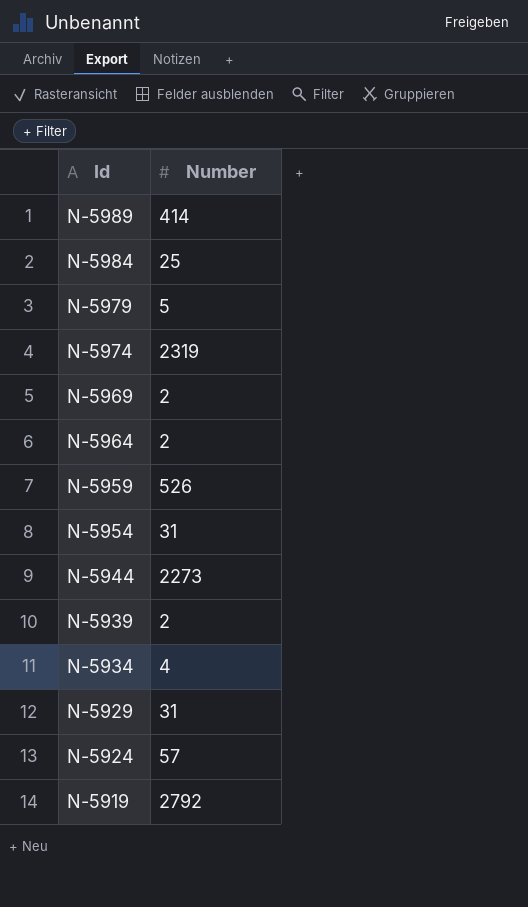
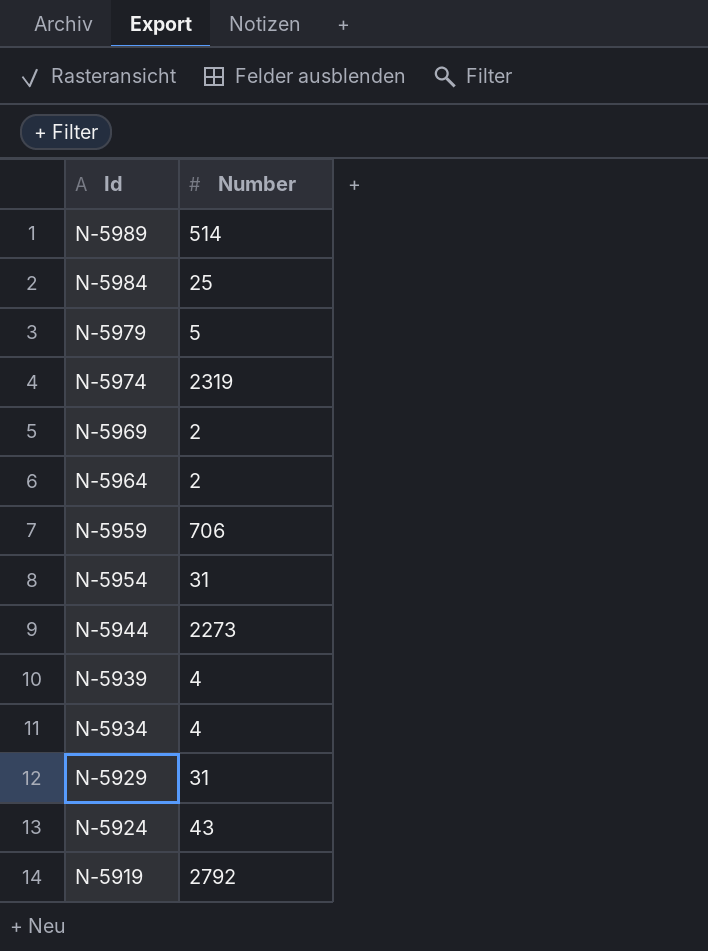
N-5989 | Number: 414 -> 514
N-5959 | Number: 526 -> 706
N-5939 | Number: 2 -> 4
N-5924 | Number: 57 -> 43

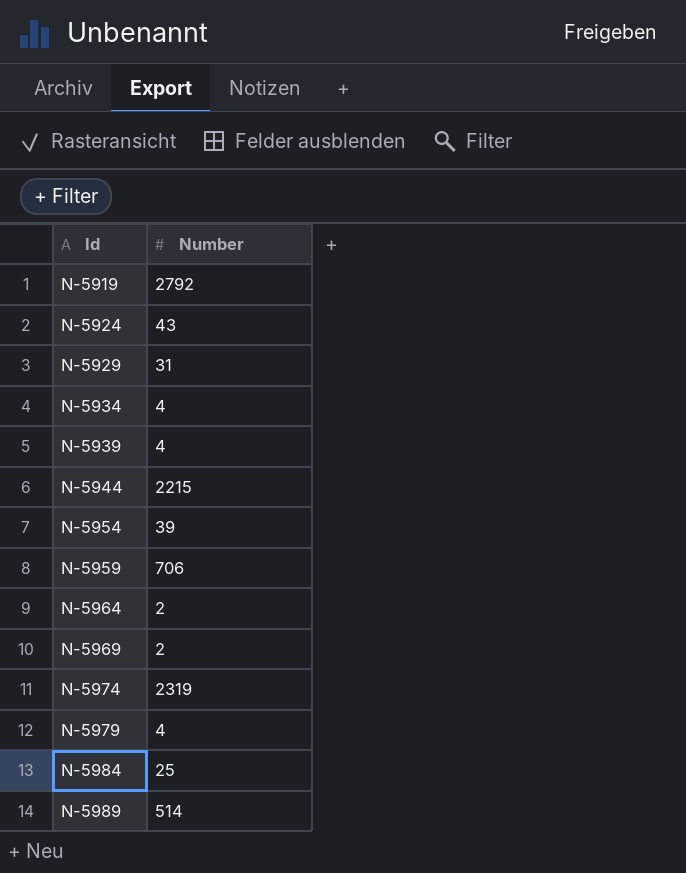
row order: Id descending -> Id ascending
N-5944 | Number: 2273 -> 2215
N-5954 | Number: 31 -> 39
N-5979 | Number: 5 -> 4

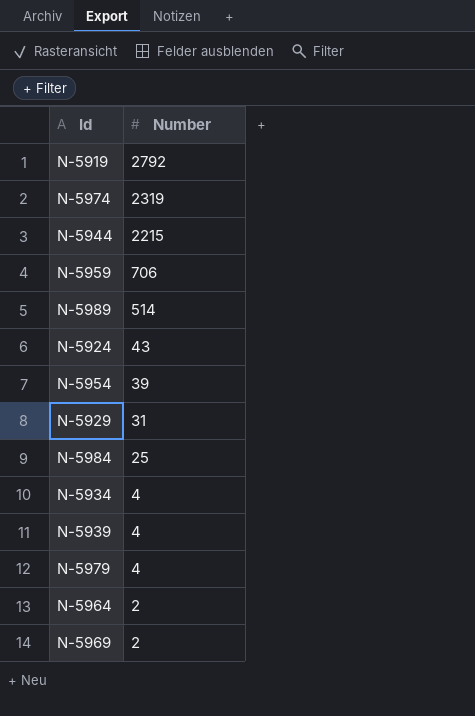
row order: Id ascending -> Number descending

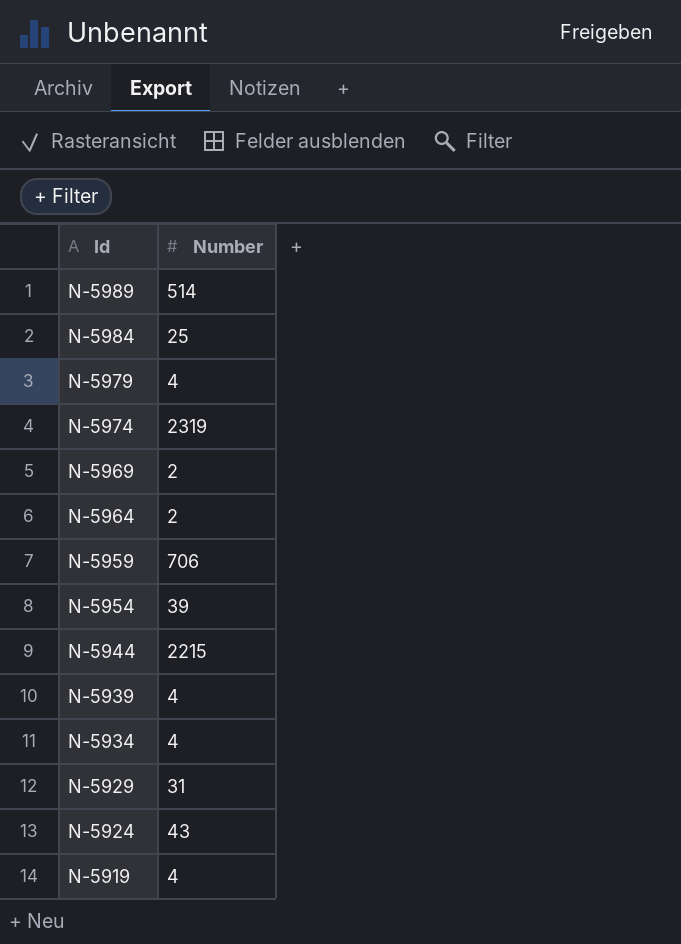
row order: Number descending -> Id descending
N-5919 | Number: 2792 -> 4

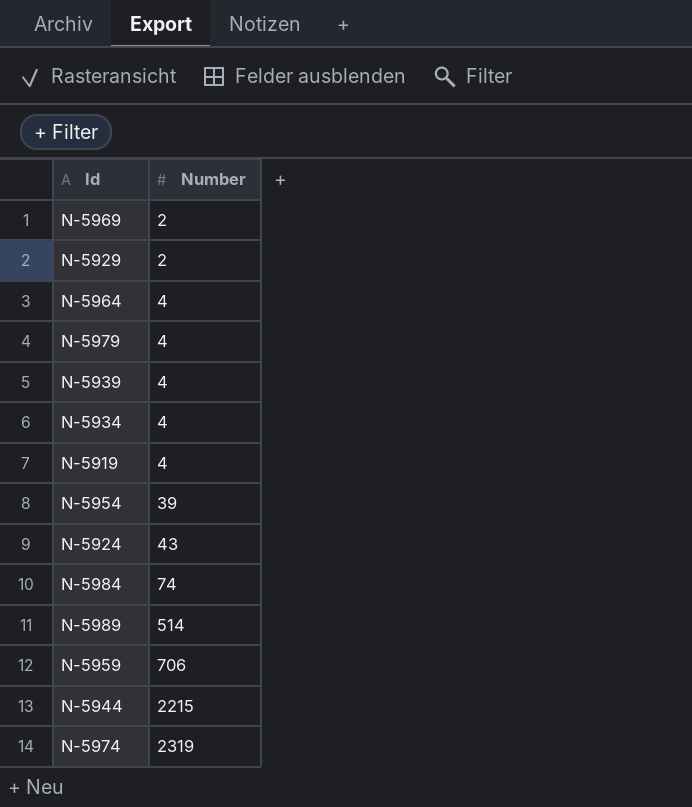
row order: Id descending -> Number ascending
N-5929 | Number: 31 -> 2
N-5964 | Number: 2 -> 4
N-5984 | Number: 25 -> 74

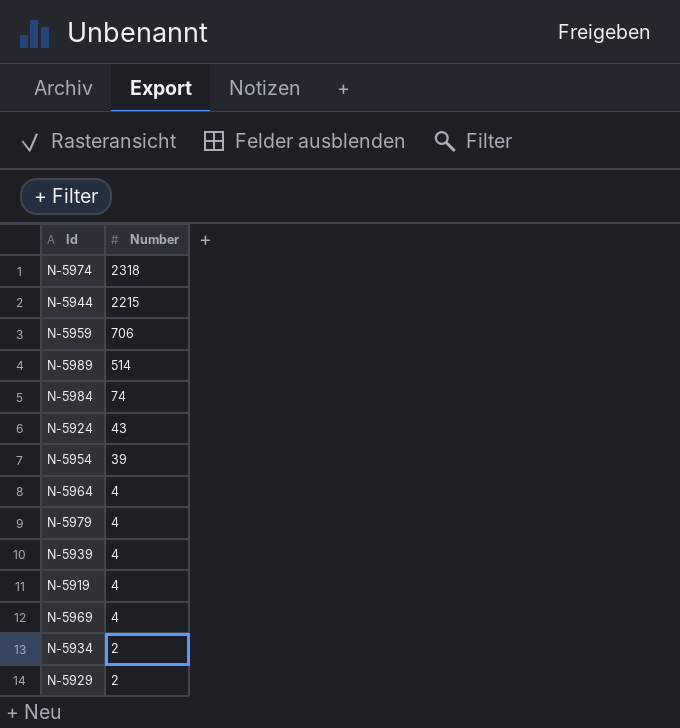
row order: Number ascending -> Number descending
N-5974 | Number: 2319 -> 2318
N-5969 | Number: 2 -> 4
N-5934 | Number: 4 -> 2

